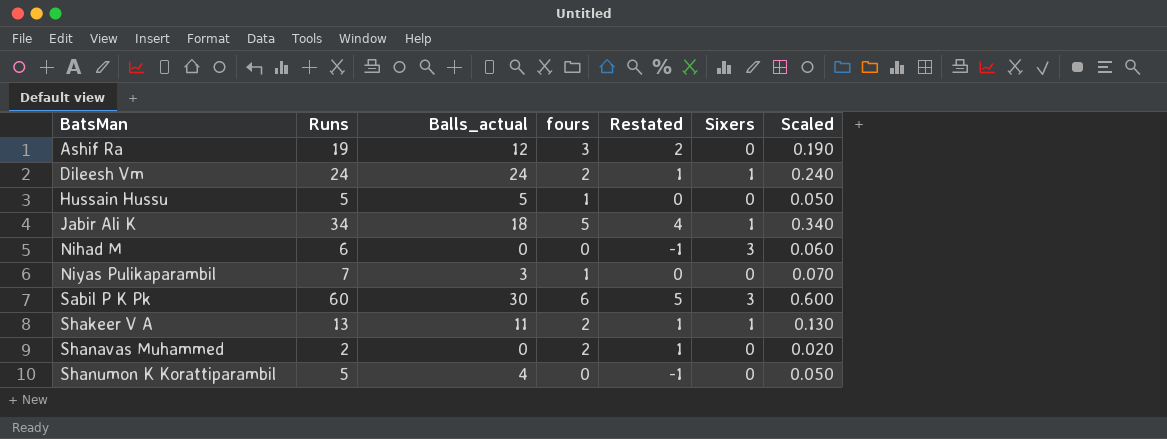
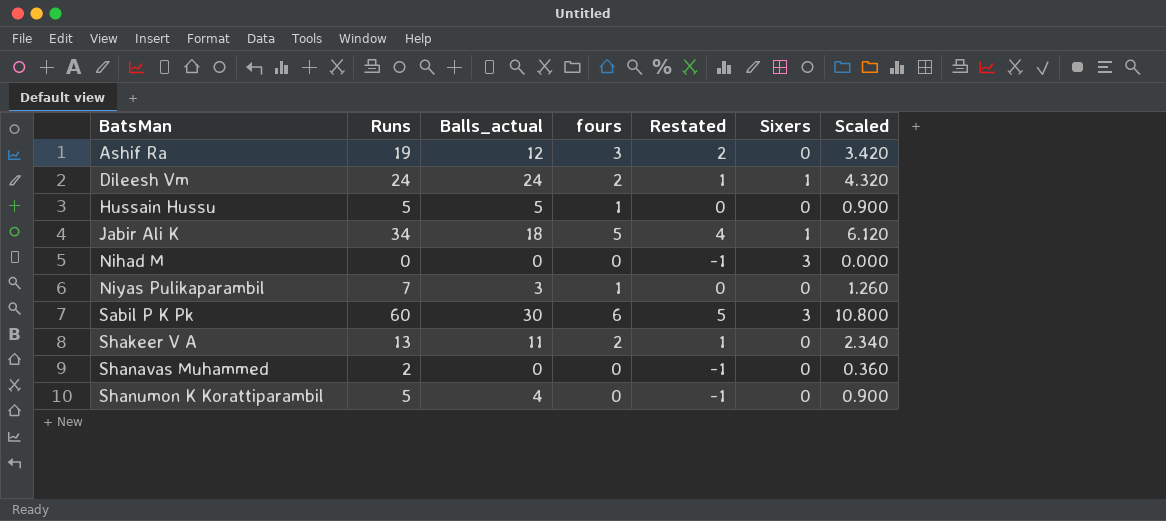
column Scaled | formula: [Runs] * 0.01 -> [Runs] * 0.18
Nihad M | Runs: 6 -> 0
Shakeer V A | Sixers: 1 -> 0
Shanavas Muhammed | fours: 2 -> 0
Shanavas Muhammed | Restated: 1 -> -1

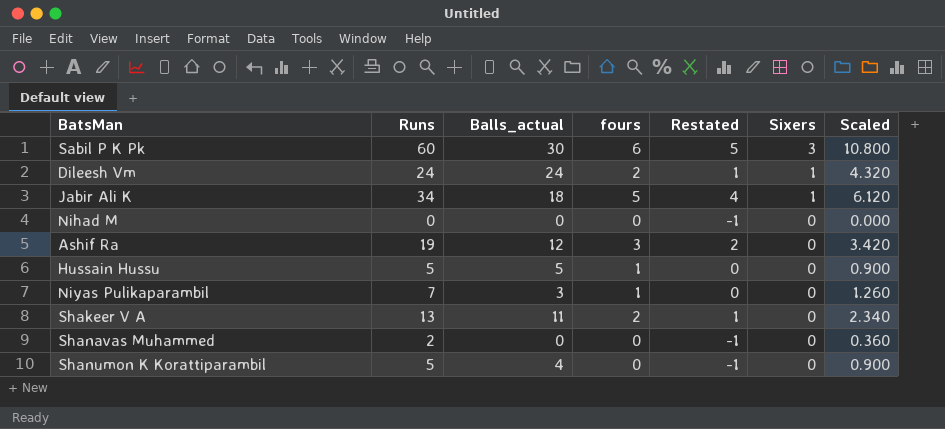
row order: BatsMan ascending -> Sixers descending
Nihad M | Sixers: 3 -> 0

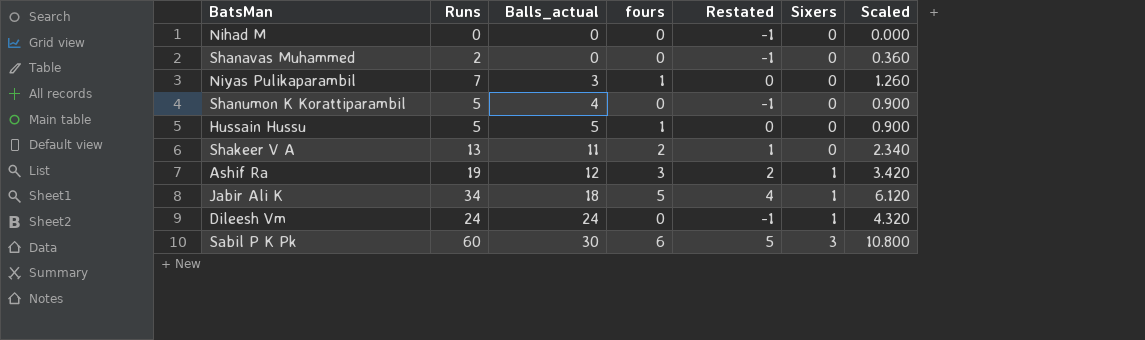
row order: Sixers descending -> Balls_actual ascending
Ashif Ra | Sixers: 0 -> 1
Dileesh Vm | fours: 2 -> 0
Dileesh Vm | Restated: 1 -> -1

